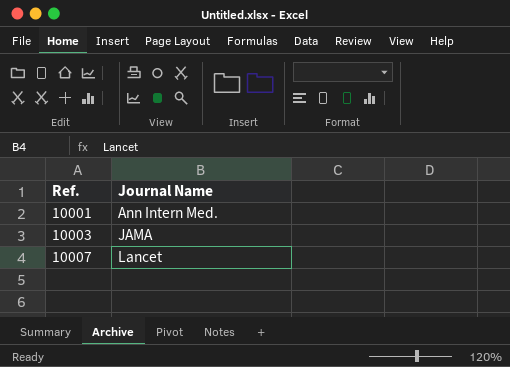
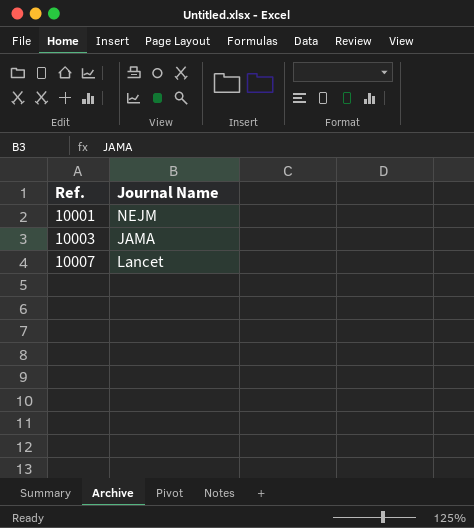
10001 | Journal Name: Ann Intern Med. -> NEJM

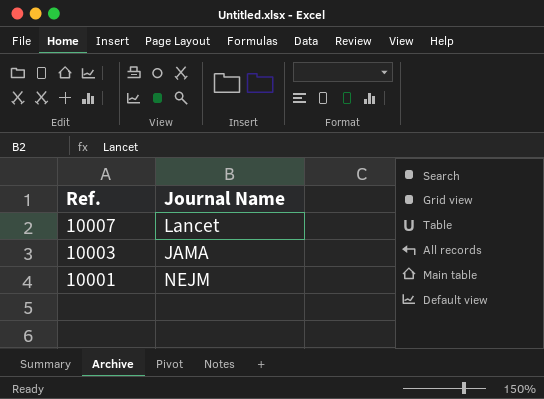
row order: Ref. ascending -> Ref. descending

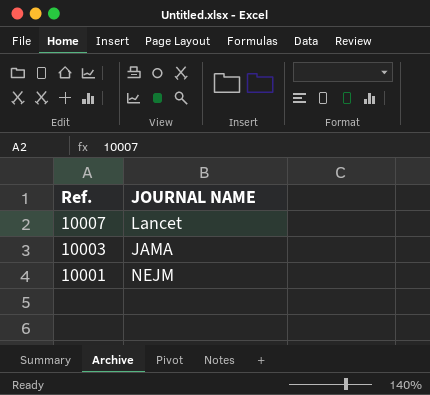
column name: Journal Name -> JOURNAL NAME

